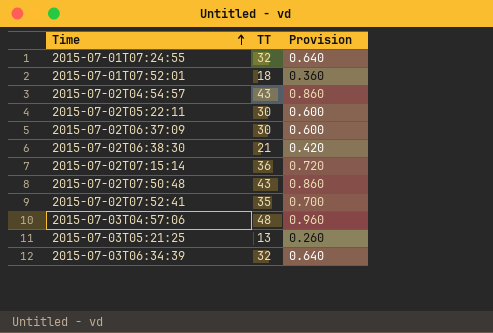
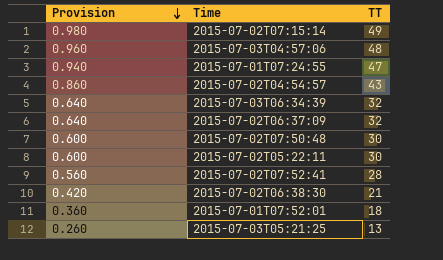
row order: Time ascending -> Provision descending
column Provision | position: 3 -> 1
2015-07-02T07:15:14 | Provision: 0.720 -> 0.980
2015-07-02T07:15:14 | TT: 36 -> 49
2015-07-01T07:24:55 | Provision: 0.640 -> 0.940
2015-07-01T07:24:55 | TT: 32 -> 47
2015-07-02T06:37:09 | Provision: 0.600 -> 0.640
2015-07-02T06:37:09 | TT: 30 -> 32
2015-07-02T07:50:48 | Provision: 0.860 -> 0.600
2015-07-02T07:50:48 | TT: 43 -> 30
2015-07-02T07:52:41 | Provision: 0.700 -> 0.560
2015-07-02T07:52:41 | TT: 35 -> 28

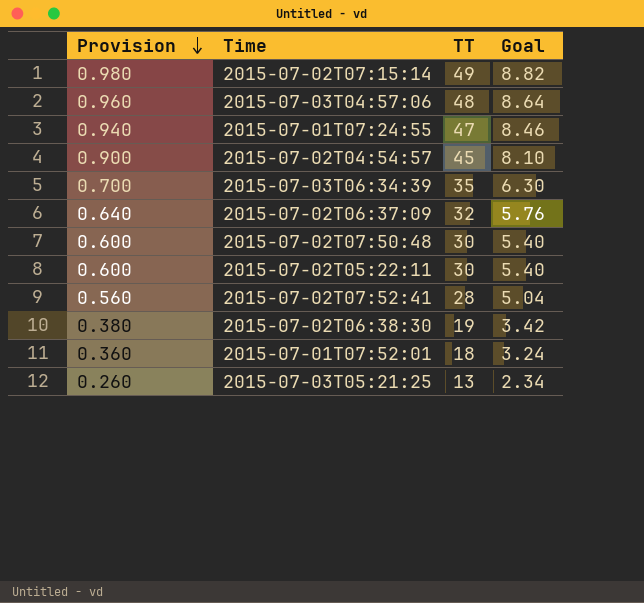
column Goal | formula: none -> [TT] * 0.18
2015-07-02T04:54:57 | Provision: 0.860 -> 0.900
2015-07-02T04:54:57 | TT: 43 -> 45
2015-07-03T06:34:39 | Provision: 0.640 -> 0.700
2015-07-03T06:34:39 | TT: 32 -> 35
2015-07-02T06:38:30 | Provision: 0.420 -> 0.380
2015-07-02T06:38:30 | TT: 21 -> 19

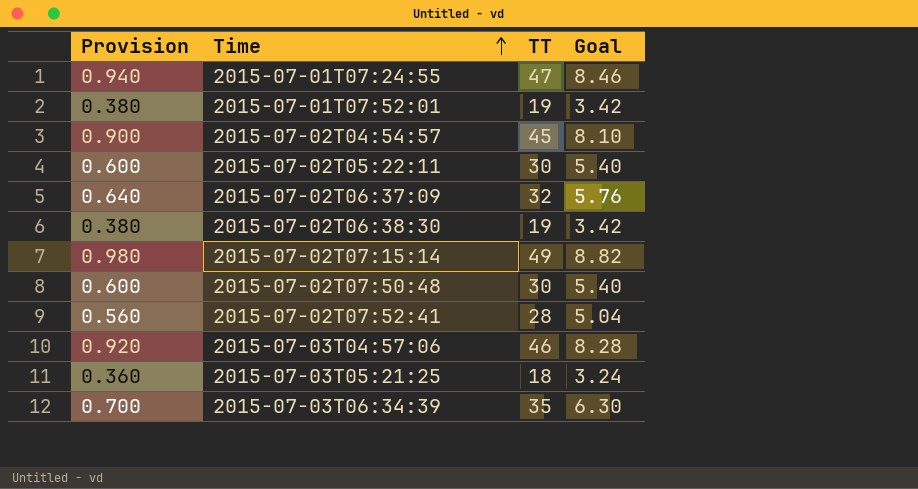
row order: Provision descending -> Time ascending
2015-07-01T07:52:01 | Provision: 0.360 -> 0.380
2015-07-01T07:52:01 | TT: 18 -> 19
2015-07-01T07:52:01 | Goal: 3.24 -> 3.42
2015-07-03T04:57:06 | Provision: 0.960 -> 0.920
2015-07-03T04:57:06 | TT: 48 -> 46
2015-07-03T04:57:06 | Goal: 8.64 -> 8.28
2015-07-03T05:21:25 | Provision: 0.260 -> 0.360
2015-07-03T05:21:25 | TT: 13 -> 18
2015-07-03T05:21:25 | Goal: 2.34 -> 3.24

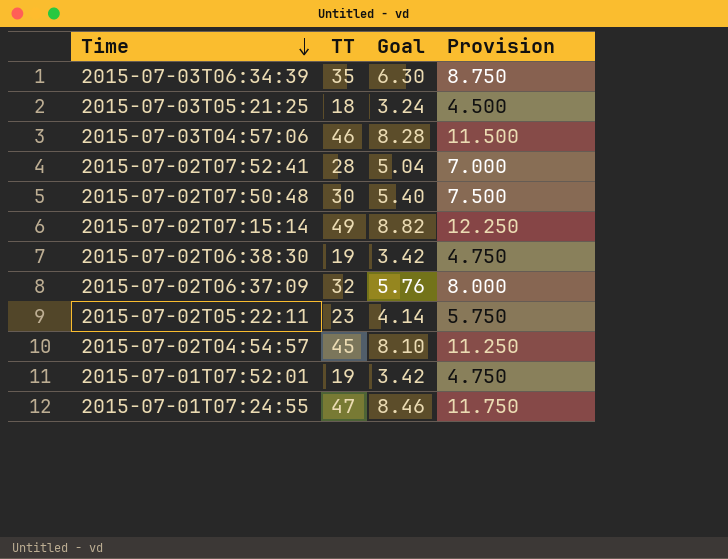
row order: Time ascending -> Time descending
column Provision | formula: [TT] * 0.02 -> [TT] * 0.25
column Provision | position: 1 -> 4
2015-07-02T05:22:11 | TT: 30 -> 23
2015-07-02T05:22:11 | Goal: 5.40 -> 4.14

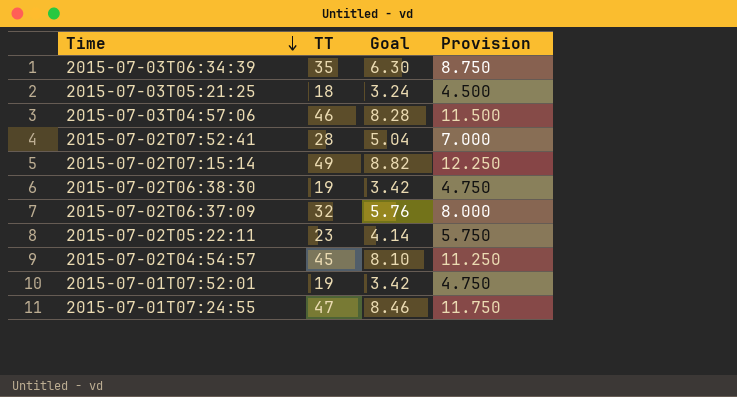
row 2015-07-02T07:50:48: 30 | 5.40 | 7.500 -> none

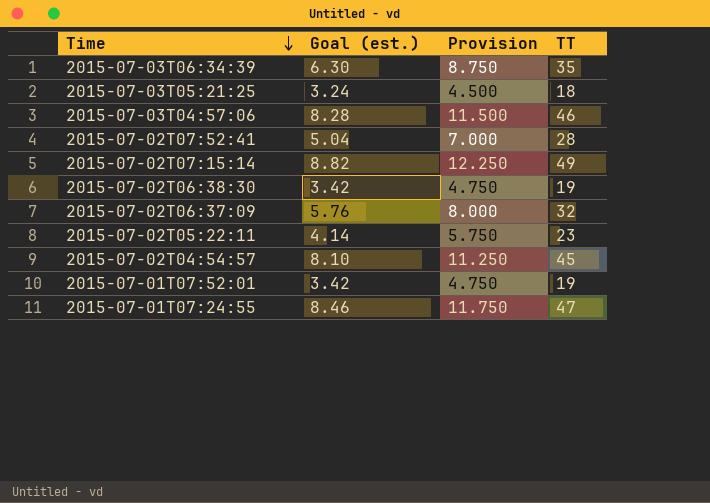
column name: Goal -> Goal (est.)
column TT | position: 2 -> 4

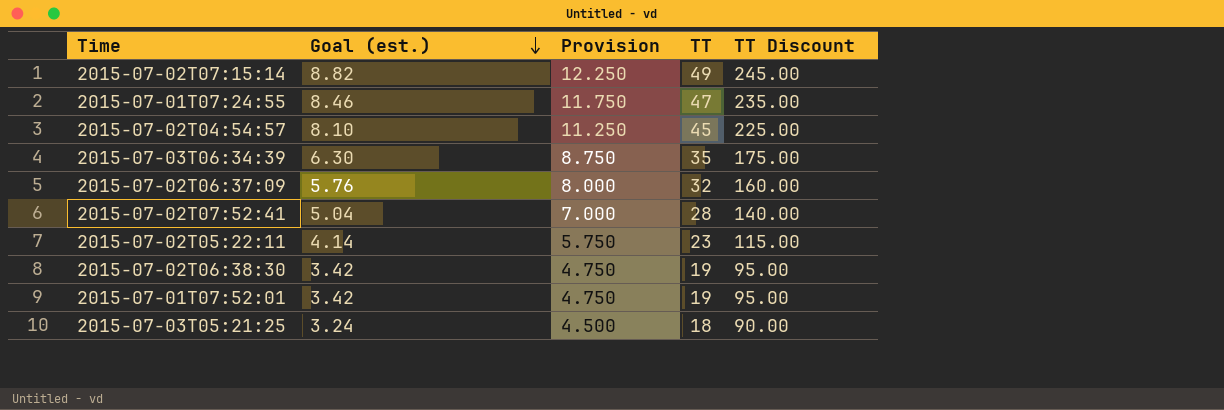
row order: Time descending -> Goal (est.) descending
column TT Discount | formula: none -> [TT] * 5
row 2015-07-03T04:57:06: 8.28 | 11.500 | 46 -> none

